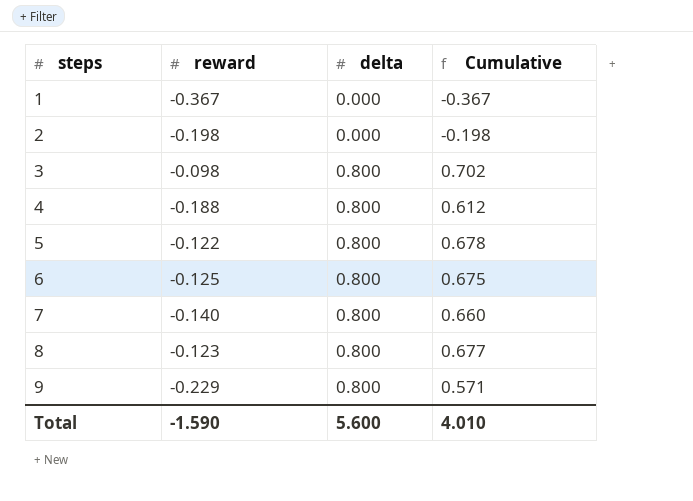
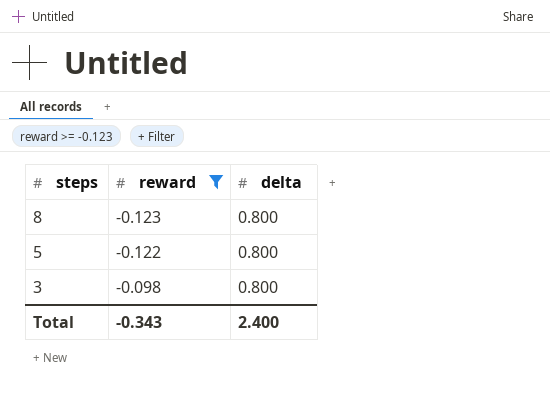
filter: none -> reward >= -0.123
row order: steps ascending -> steps descending
column Cumulative | formula: [reward] + [delta] -> none
Total | reward: -1.590 -> -0.343
Total | delta: 5.600 -> 2.400

